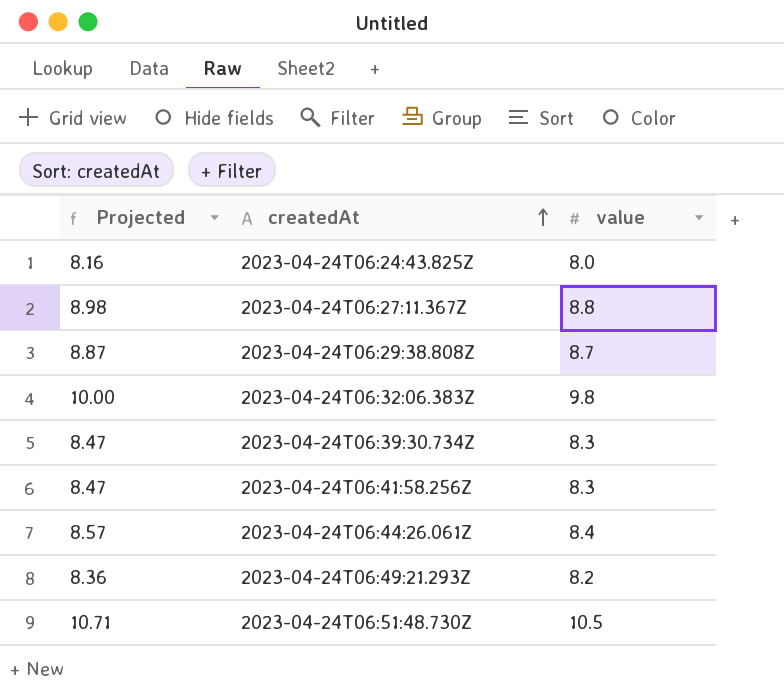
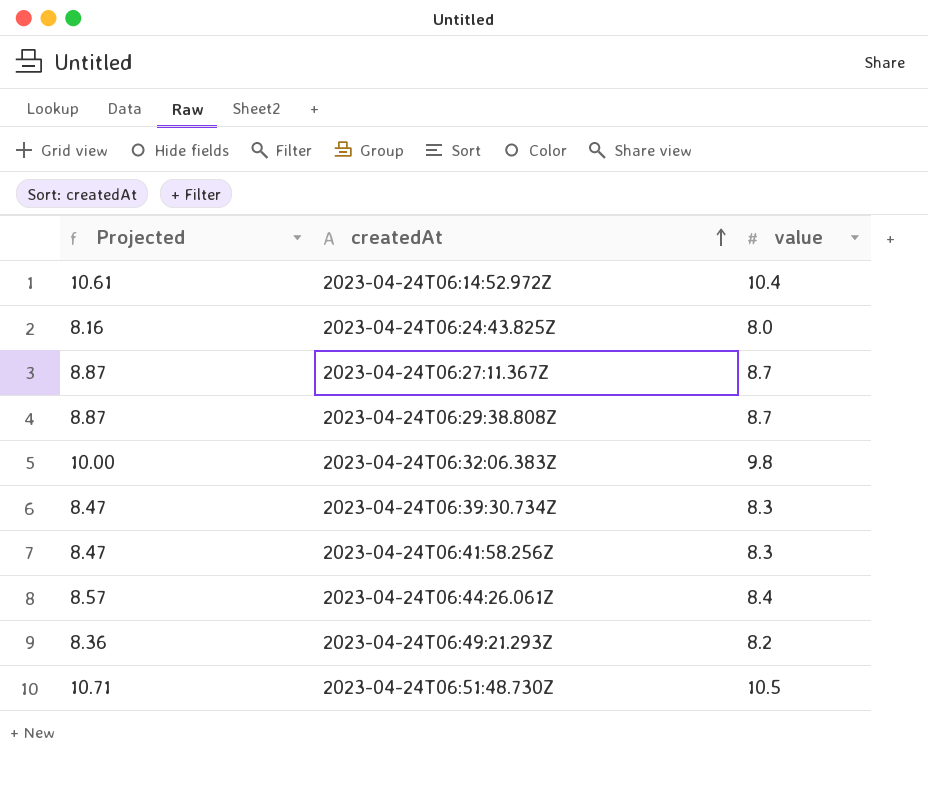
row 2023-04-24T06:14:52.972Z: none -> 10.61 | 10.4
2023-04-24T06:27:11.367Z | Projected: 8.98 -> 8.87
2023-04-24T06:27:11.367Z | value: 8.8 -> 8.7

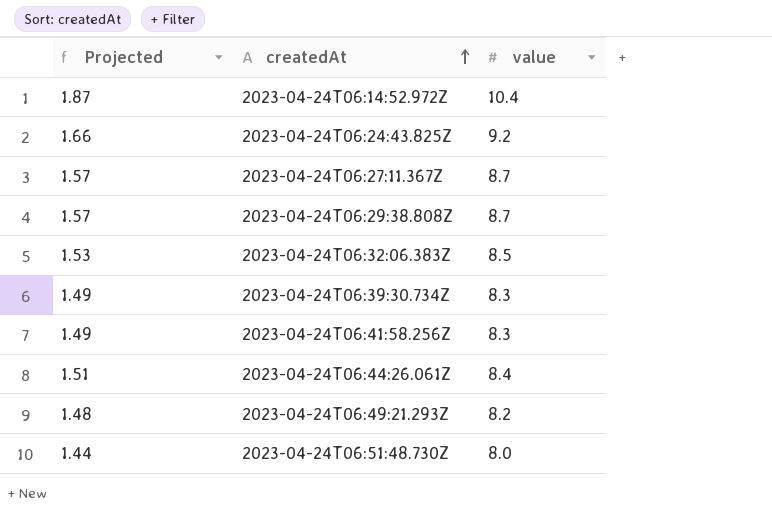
column Projected | formula: [value] * 1.02 -> [value] * 0.18
2023-04-24T06:24:43.825Z | value: 8.0 -> 9.2
2023-04-24T06:32:06.383Z | value: 9.8 -> 8.5
2023-04-24T06:51:48.730Z | value: 10.5 -> 8.0

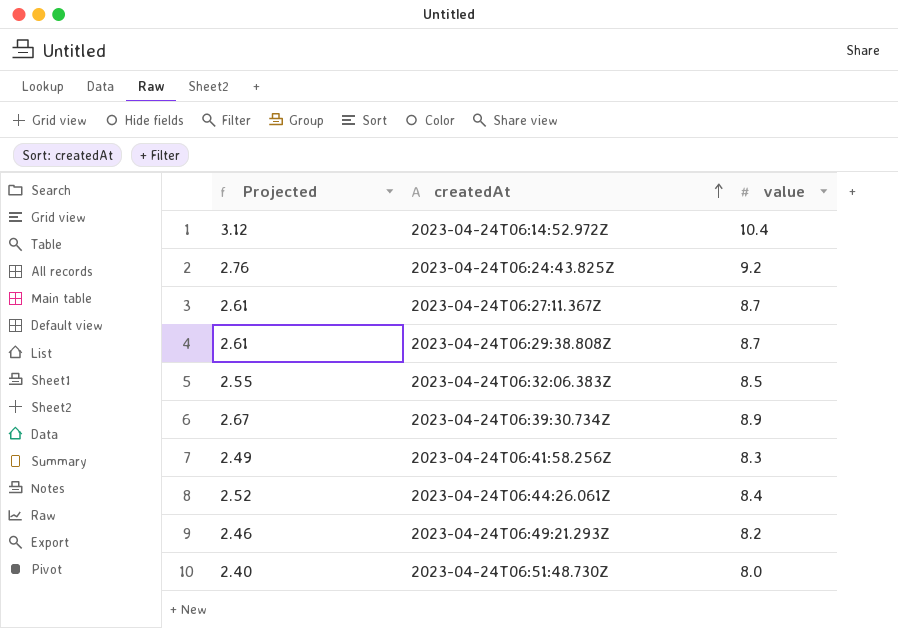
column Projected | formula: [value] * 0.18 -> [value] * 0.3
2023-04-24T06:39:30.734Z | value: 8.3 -> 8.9

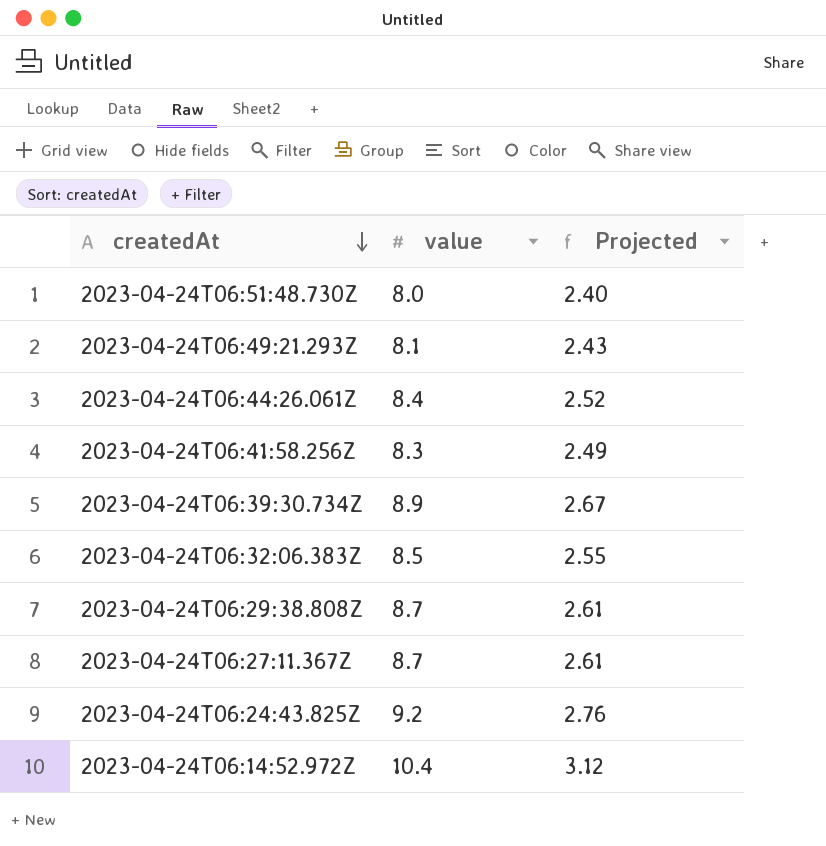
row order: createdAt ascending -> createdAt descending
column Projected | position: 1 -> 3
2023-04-24T06:49:21.293Z | value: 8.2 -> 8.1
2023-04-24T06:49:21.293Z | Projected: 2.46 -> 2.43

